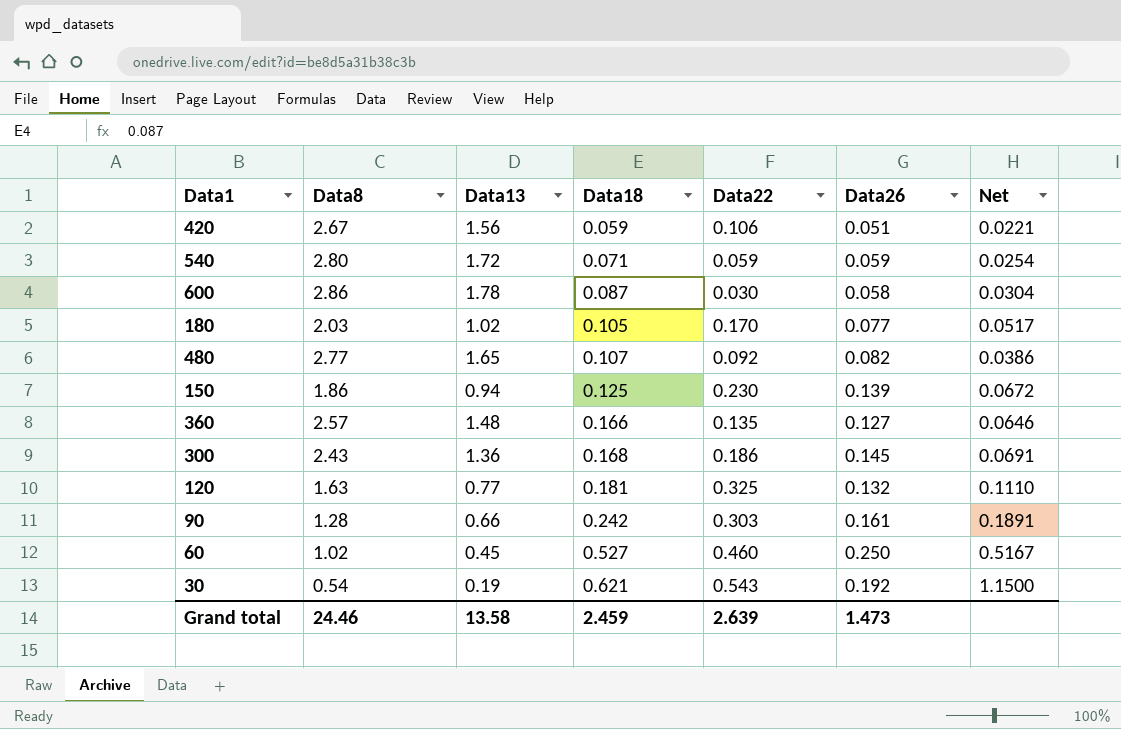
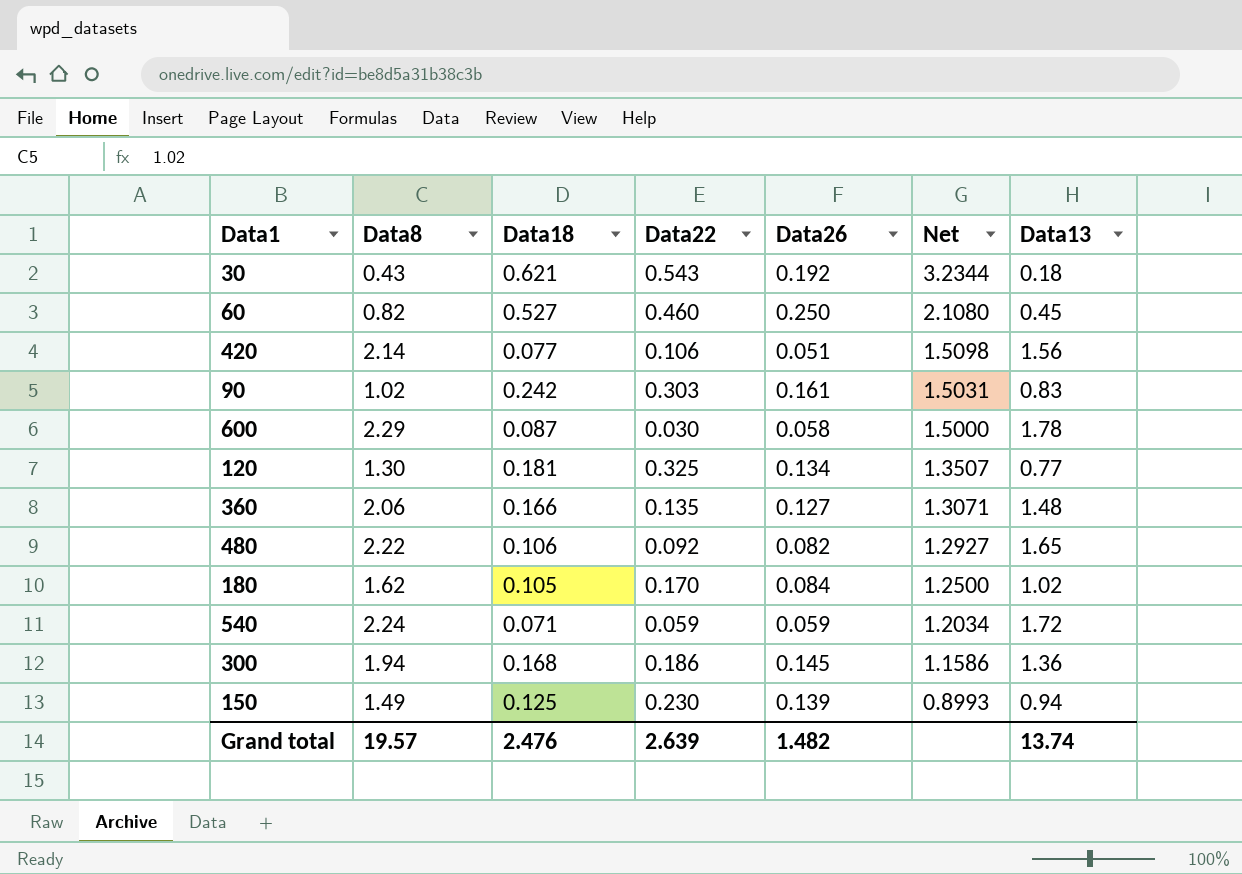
row order: Data18 ascending -> Net descending
column Net | formula: [Data18] / [Data8] -> [Data18] / [Data26]
column Data13 | position: 3 -> 7
30 | Data8: 0.54 -> 0.43
30 | Data13: 0.19 -> 0.18
60 | Data8: 1.02 -> 0.82
420 | Data8: 2.67 -> 2.14
420 | Data18: 0.059 -> 0.077
90 | Data8: 1.28 -> 1.02
90 | Data13: 0.66 -> 0.83
600 | Data8: 2.86 -> 2.29
120 | Data8: 1.63 -> 1.30
120 | Data26: 0.132 -> 0.134
360 | Data8: 2.57 -> 2.06
480 | Data8: 2.77 -> 2.22
480 | Data18: 0.107 -> 0.106
180 | Data8: 2.03 -> 1.62
180 | Data26: 0.077 -> 0.084
540 | Data8: 2.80 -> 2.24
300 | Data8: 2.43 -> 1.94
150 | Data8: 1.86 -> 1.49
Grand total | Data8: 24.46 -> 19.57
Grand total | Data18: 2.459 -> 2.476
Grand total | Data26: 1.473 -> 1.482
Grand total | Data13: 13.58 -> 13.74

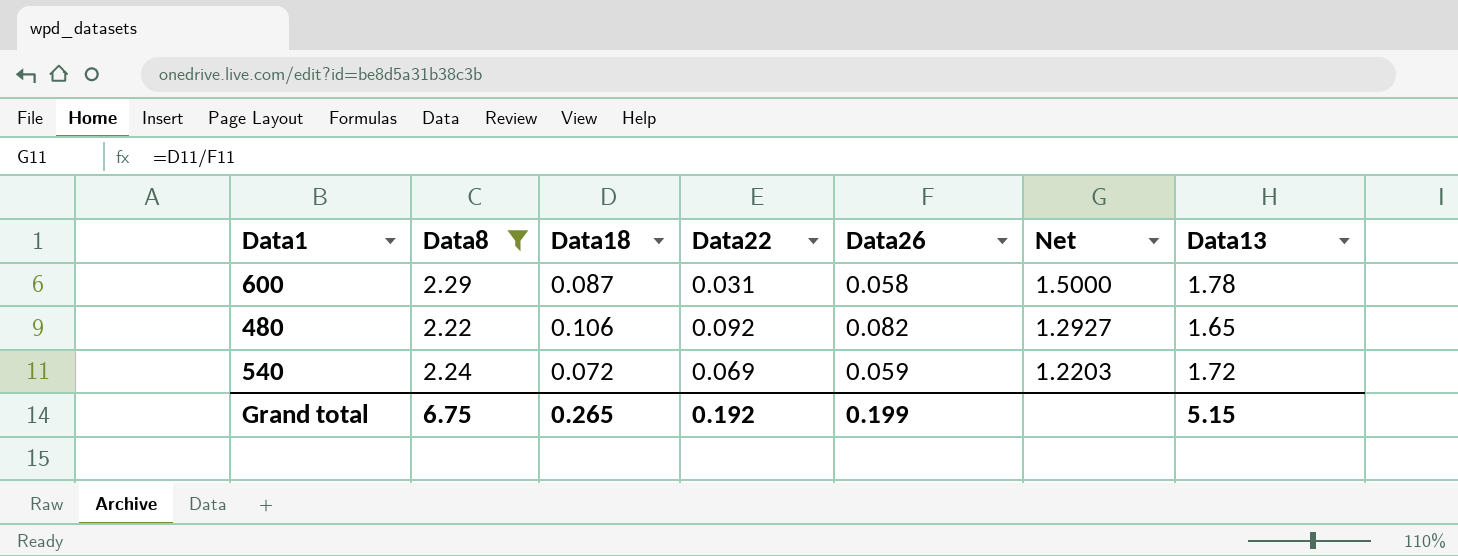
filter: none -> Data8 >= 2.22
600 | Data22: 0.030 -> 0.031
540 | Data18: 0.071 -> 0.072
540 | Data22: 0.059 -> 0.069
540 | Net: 1.2034 -> 1.2203
Grand total | Data8: 19.57 -> 6.75
Grand total | Data18: 2.476 -> 0.265
Grand total | Data22: 2.639 -> 0.192
Grand total | Data26: 1.482 -> 0.199
Grand total | Data13: 13.74 -> 5.15

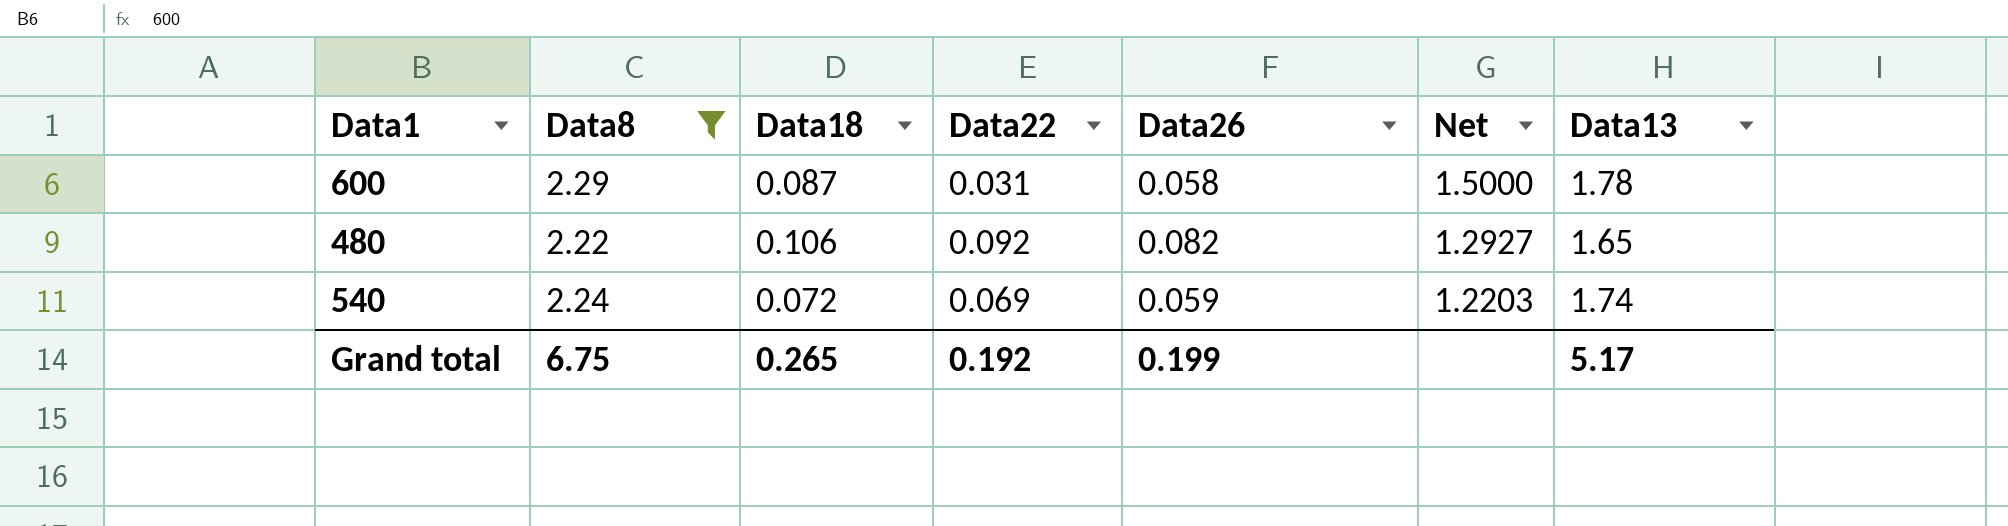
540 | Data13: 1.72 -> 1.74
Grand total | Data13: 5.15 -> 5.17

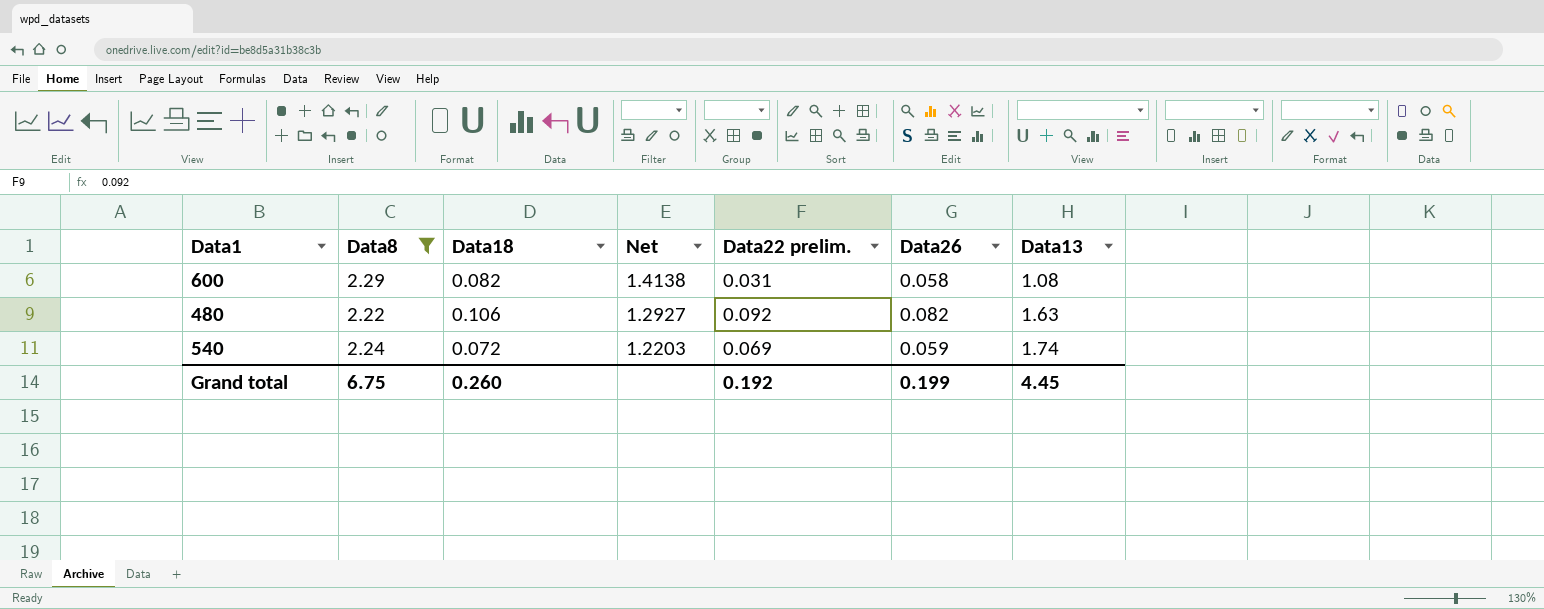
column Net | position: 6 -> 4
column name: Data22 -> Data22 prelim.
600 | Data18: 0.087 -> 0.082
600 | Net: 1.5000 -> 1.4138
600 | Data13: 1.78 -> 1.08
480 | Data13: 1.65 -> 1.63
Grand total | Data18: 0.265 -> 0.260
Grand total | Data13: 5.17 -> 4.45

